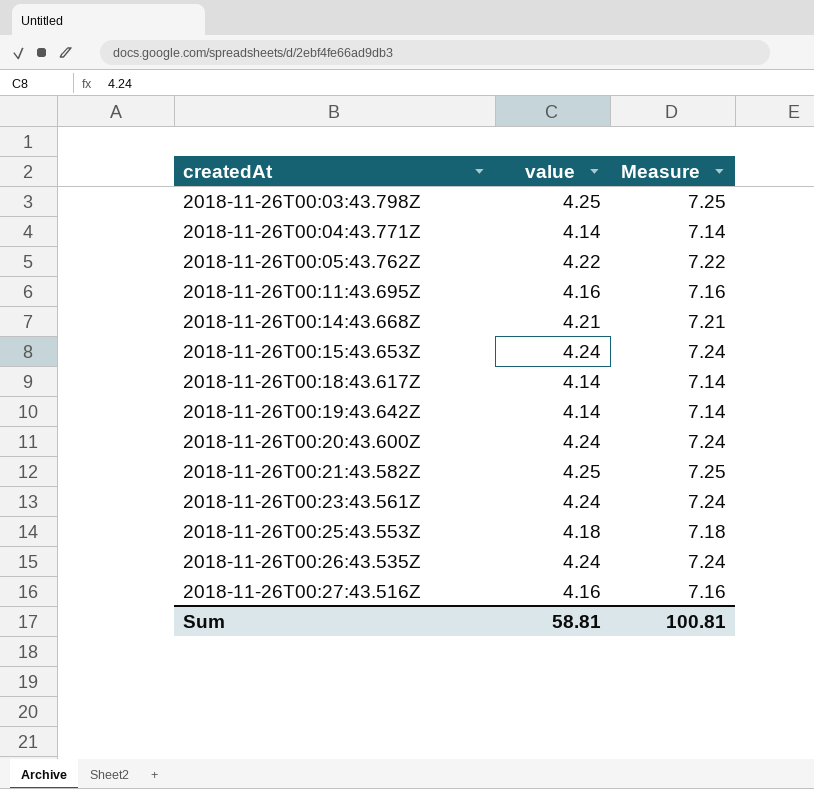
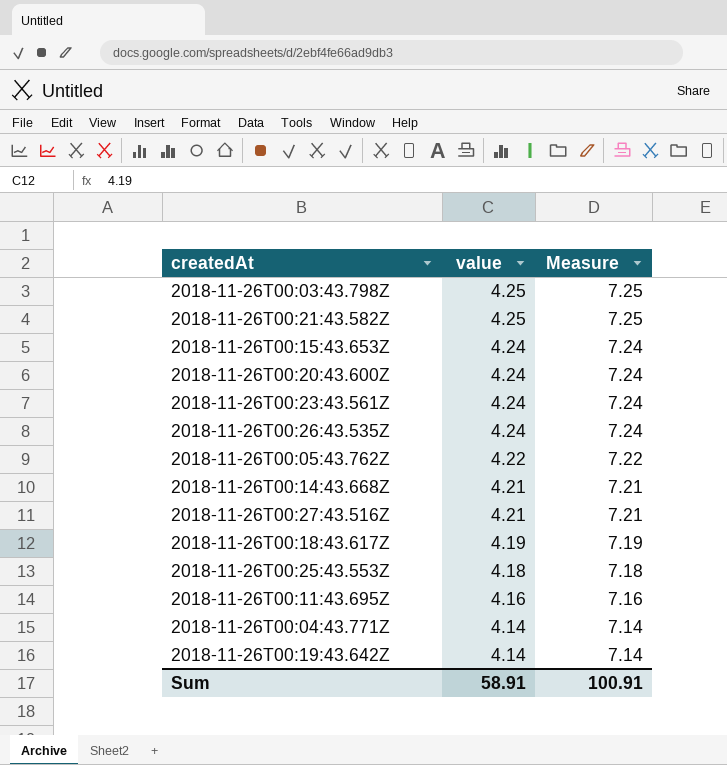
row order: createdAt ascending -> value descending
2018-11-26T00:27:43.516Z | value: 4.16 -> 4.21
2018-11-26T00:27:43.516Z | Measure: 7.16 -> 7.21
2018-11-26T00:18:43.617Z | value: 4.14 -> 4.19
2018-11-26T00:18:43.617Z | Measure: 7.14 -> 7.19
Sum | value: 58.81 -> 58.91
Sum | Measure: 100.81 -> 100.91

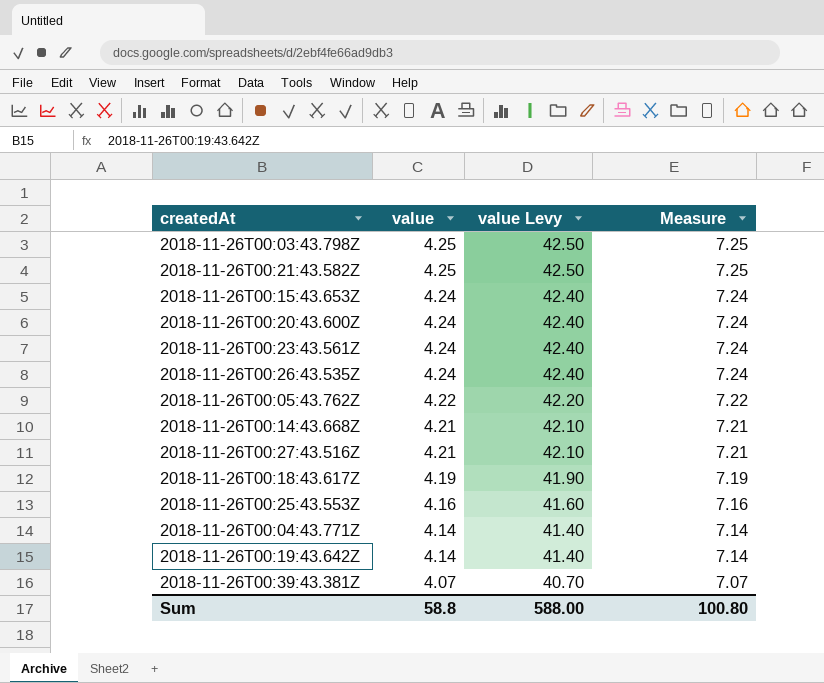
column value Levy | formula: none -> [value] * 10
row 2018-11-26T00:11:43.695Z: 4.16 | 7.16 -> none
2018-11-26T00:25:43.553Z | value: 4.18 -> 4.16
2018-11-26T00:25:43.553Z | Measure: 7.18 -> 7.16
row 2018-11-26T00:39:43.381Z: none -> 4.07 | 40.70 | 7.07
Sum | value: 58.91 -> 58.8
Sum | Measure: 100.91 -> 100.80

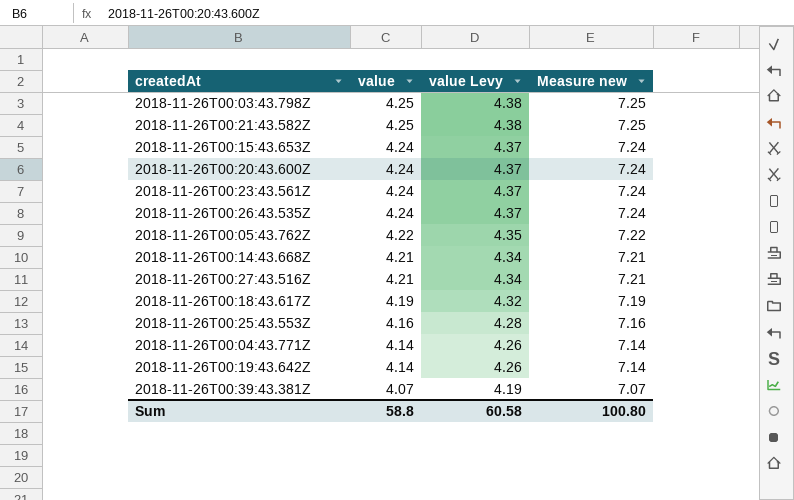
column value Levy | formula: [value] * 10 -> [value] * 1.03
column name: Measure -> Measure new
Sum | value Levy: 588.00 -> 60.58

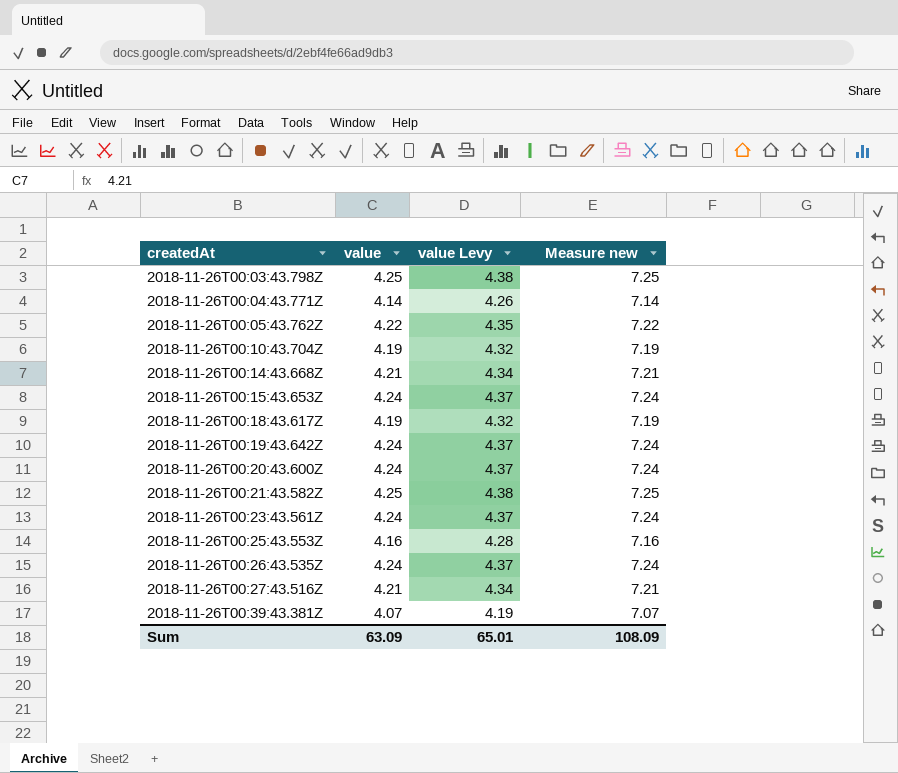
row order: value descending -> createdAt ascending
row 2018-11-26T00:10:43.704Z: none -> 4.19 | 4.32 | 7.19
2018-11-26T00:19:43.642Z | value: 4.14 -> 4.24
2018-11-26T00:19:43.642Z | value Levy: 4.26 -> 4.37
2018-11-26T00:19:43.642Z | Measure new: 7.14 -> 7.24
Sum | value: 58.8 -> 63.09
Sum | value Levy: 60.58 -> 65.01
Sum | Measure new: 100.80 -> 108.09

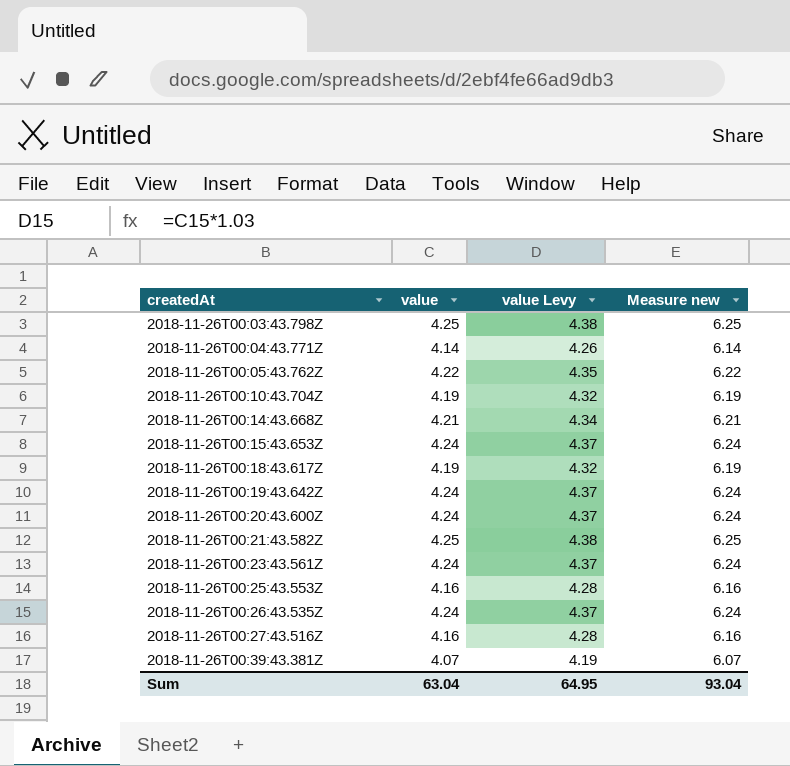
column Measure new | formula: [value] + 3 -> [value] + 2
2018-11-26T00:27:43.516Z | value: 4.21 -> 4.16
2018-11-26T00:27:43.516Z | value Levy: 4.34 -> 4.28
Sum | value: 63.09 -> 63.04
Sum | value Levy: 65.01 -> 64.95
Sum | Measure new: 108.09 -> 93.04

